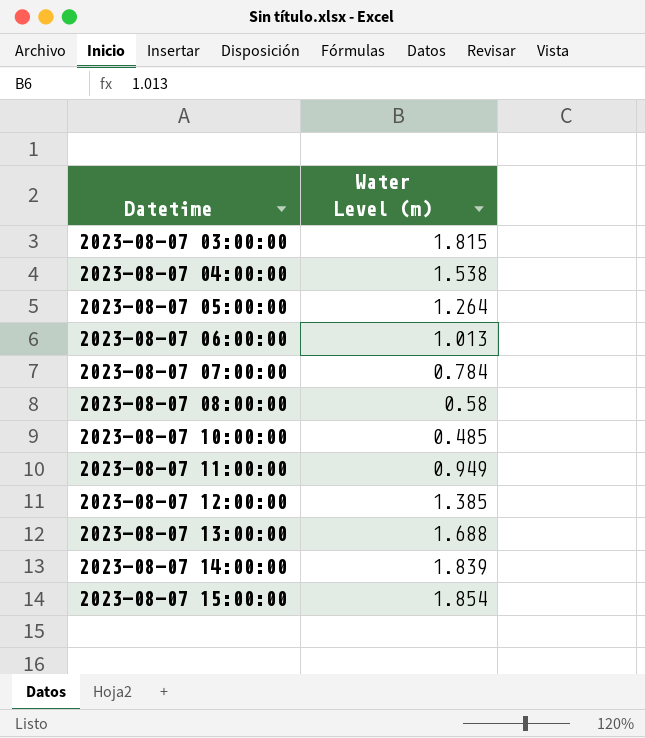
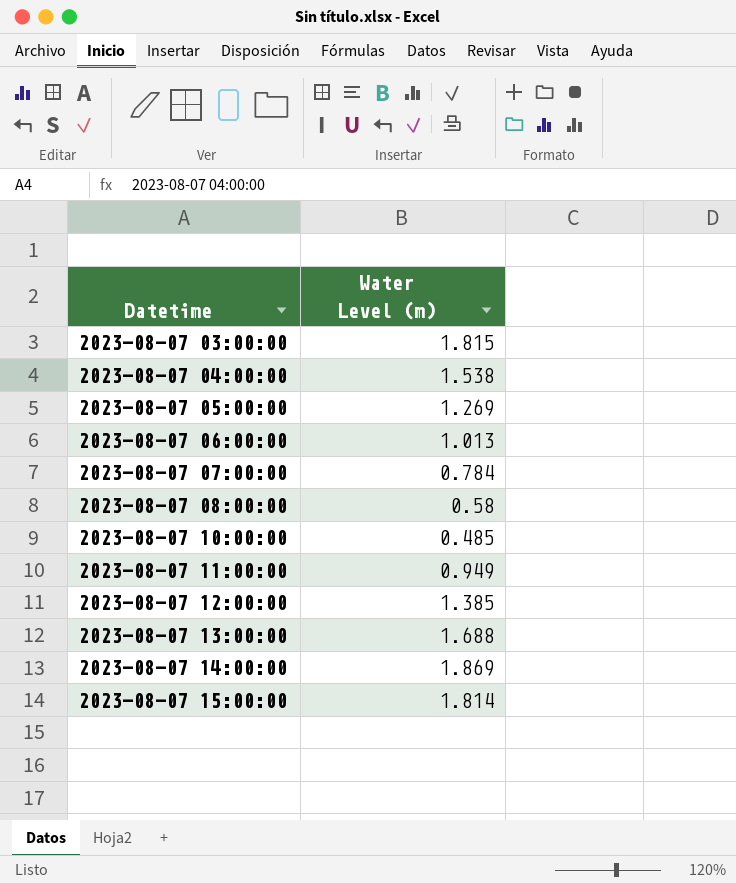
2023-08-07 05:00:00 | Water Level (m): 1.264 -> 1.269
2023-08-07 14:00:00 | Water Level (m): 1.839 -> 1.869
2023-08-07 15:00:00 | Water Level (m): 1.854 -> 1.814

